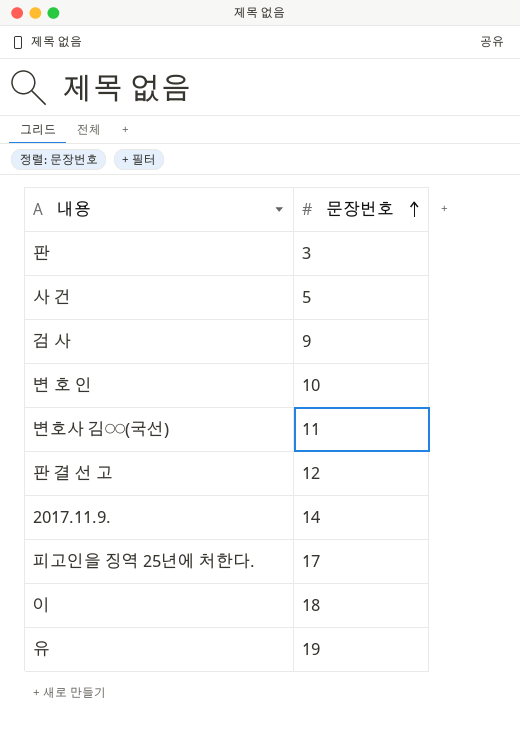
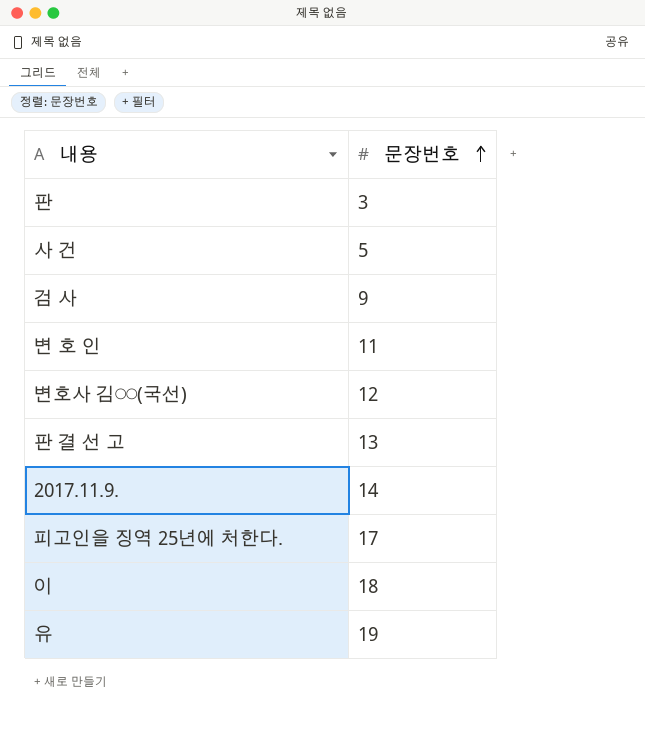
변 호 인 | 문장번호: 10 -> 11
변호사 김◯◯(국선) | 문장번호: 11 -> 12
판 결 선 고 | 문장번호: 12 -> 13

